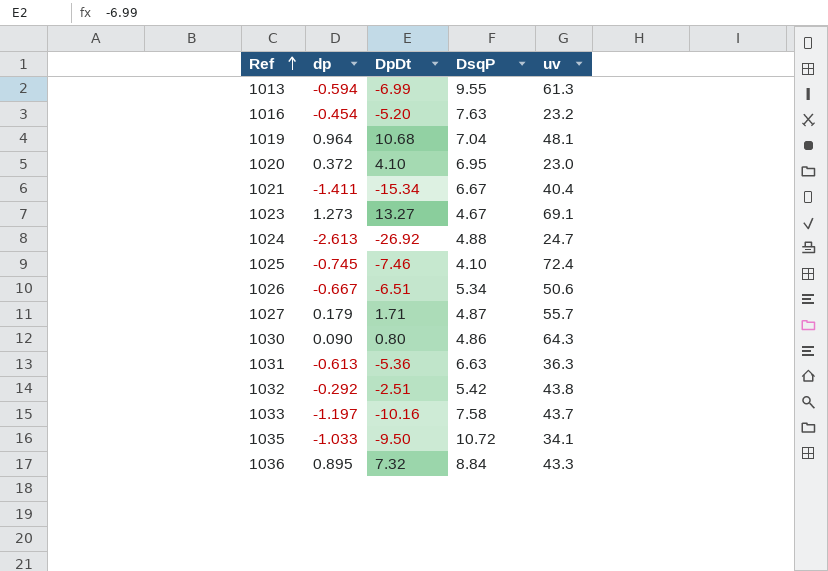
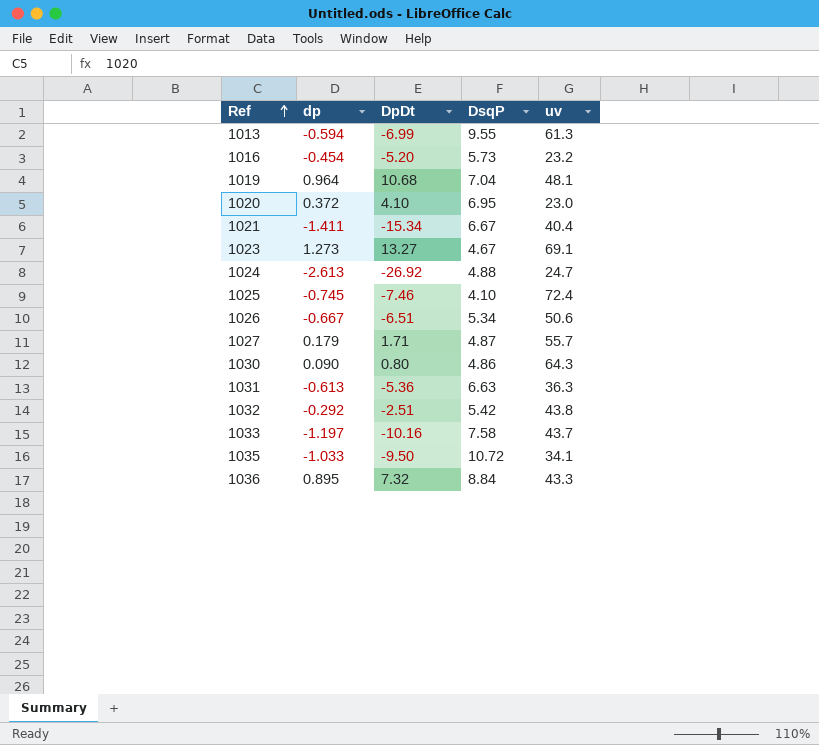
1016 | DsqP: 7.63 -> 5.73

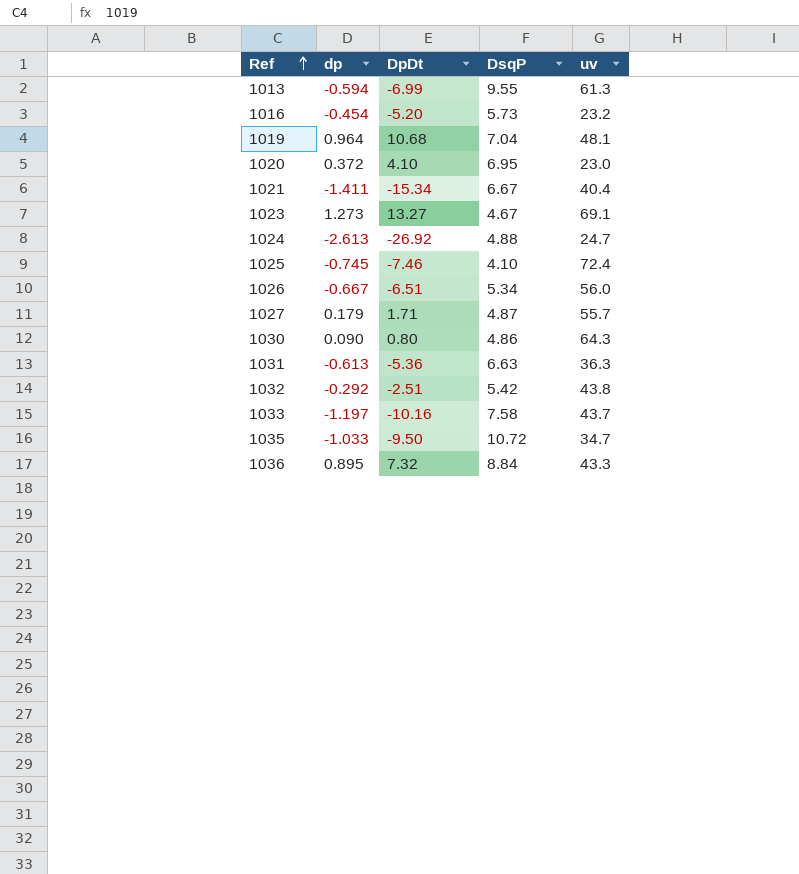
1026 | uv: 50.6 -> 56.0
1035 | uv: 34.1 -> 34.7

